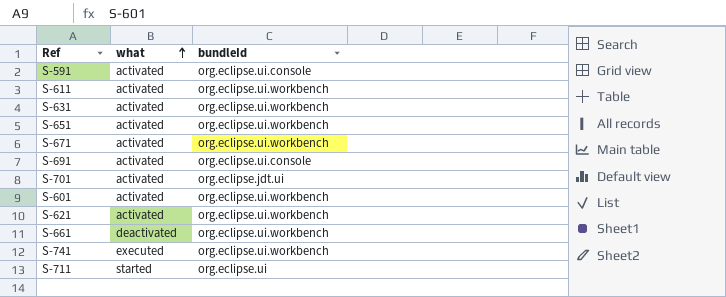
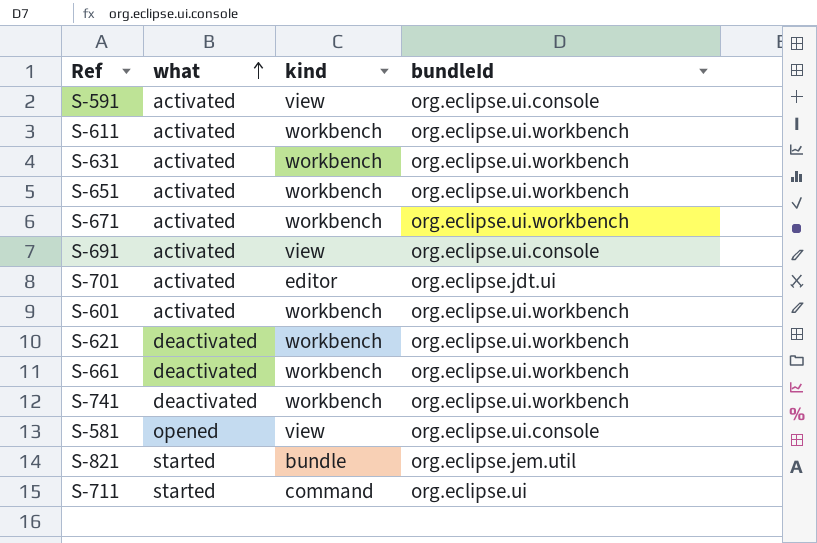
column kind | position: none -> 3
S-621 | what: activated -> deactivated
S-741 | what: executed -> deactivated
row S-581: none -> opened | view | org.eclipse.ui.console
row S-821: none -> started | bundle | org.eclipse.jem.util

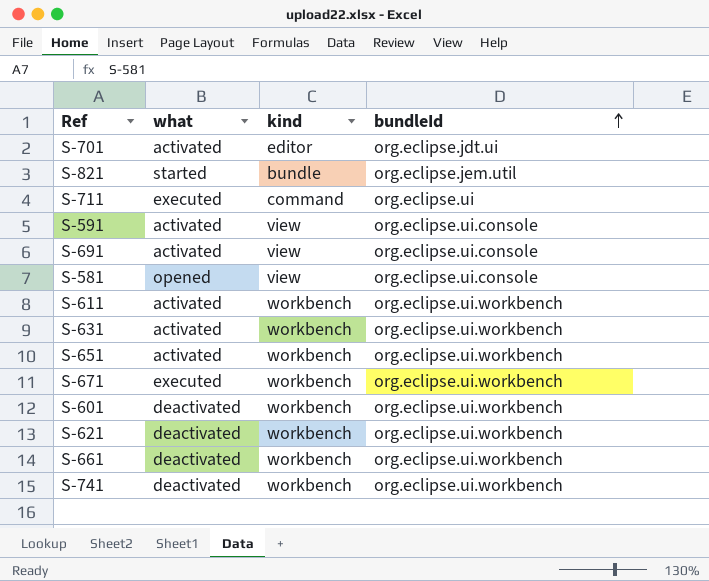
row order: what ascending -> bundleId ascending
S-711 | what: started -> executed
S-671 | what: activated -> executed
S-601 | what: activated -> deactivated

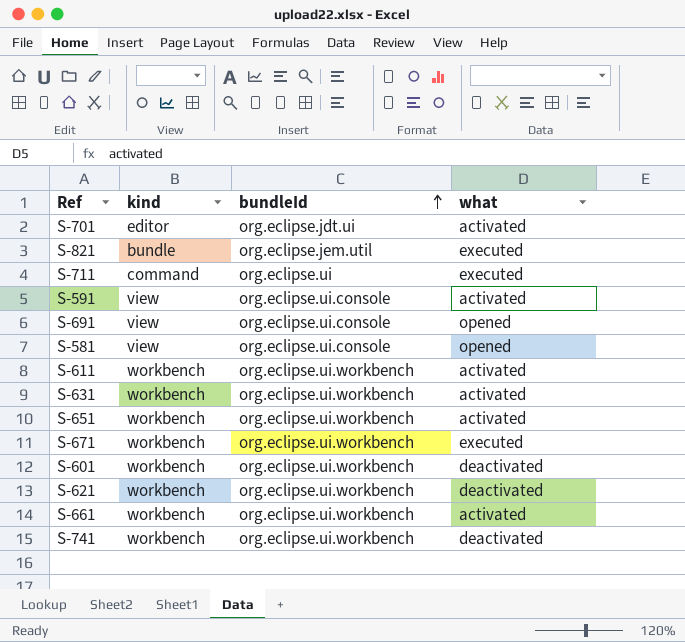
column what | position: 2 -> 4
S-821 | what: started -> executed
S-691 | what: activated -> opened
S-661 | what: deactivated -> activated

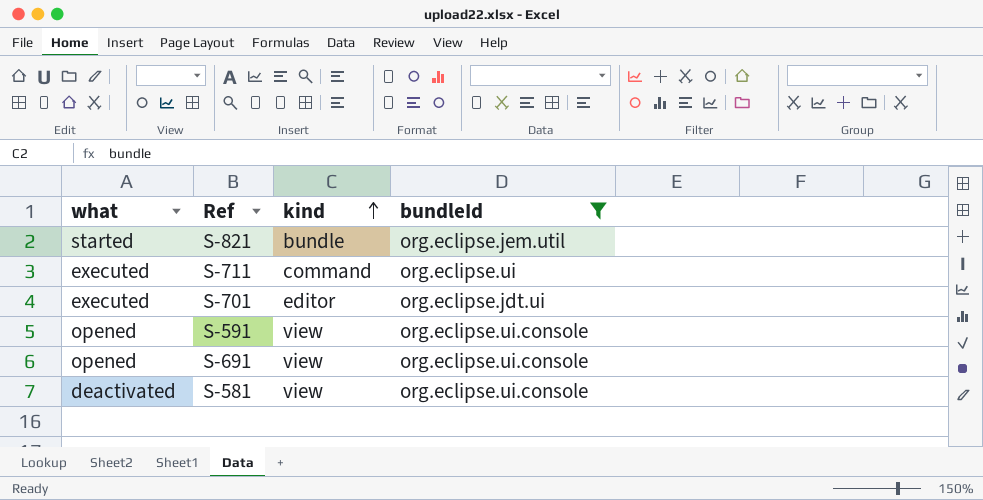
filter: none -> bundleId != org.eclipse.ui.workbench
row order: bundleId ascending -> kind ascending
column what | position: 4 -> 1
S-821 | what: executed -> started
S-701 | what: activated -> executed
S-591 | what: activated -> opened
S-581 | what: opened -> deactivated

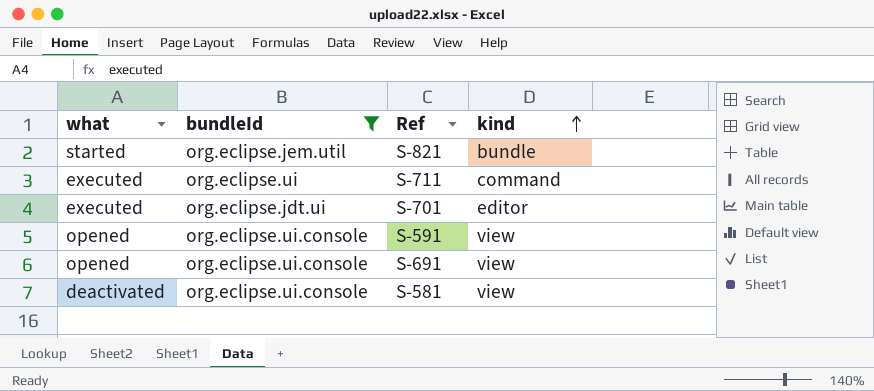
column bundleId | position: 4 -> 2

